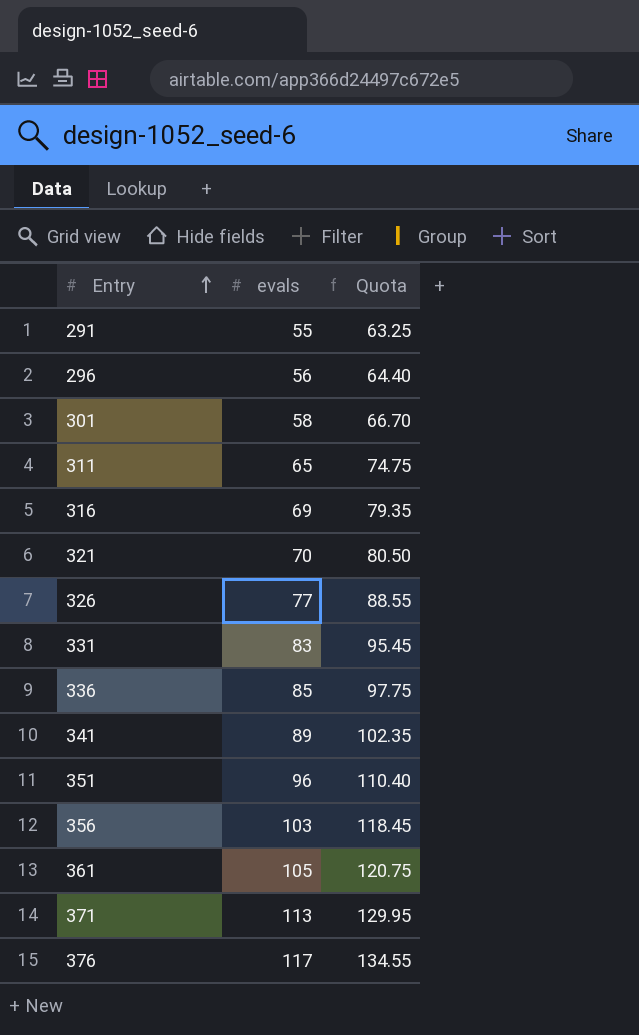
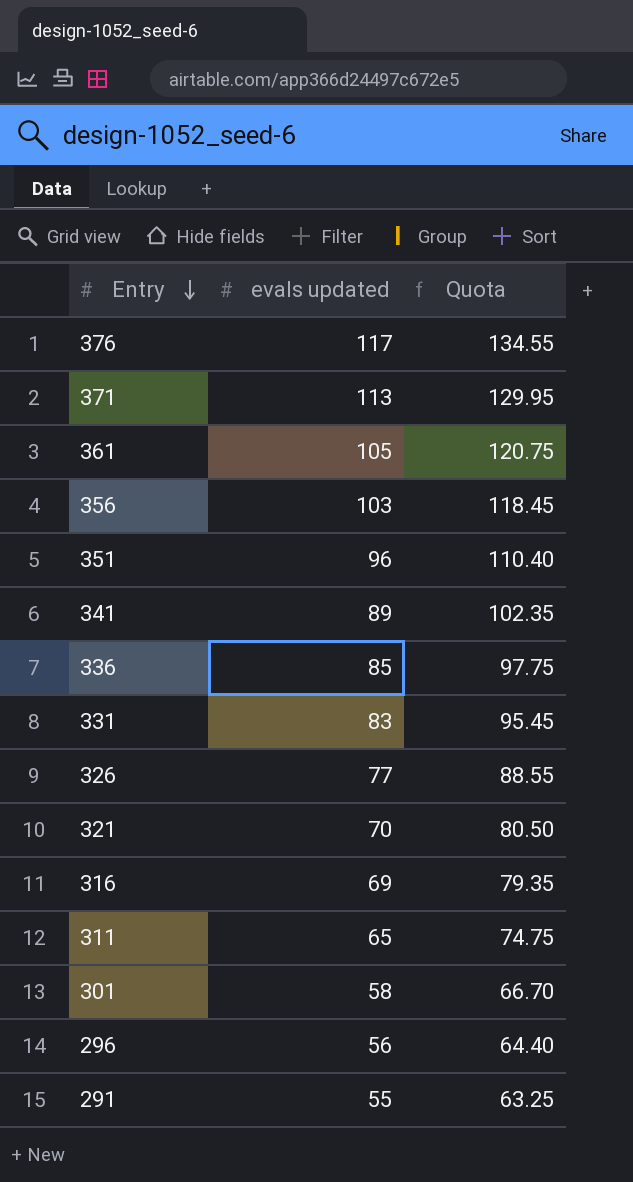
row order: Entry ascending -> Entry descending
column name: evals -> evals updated

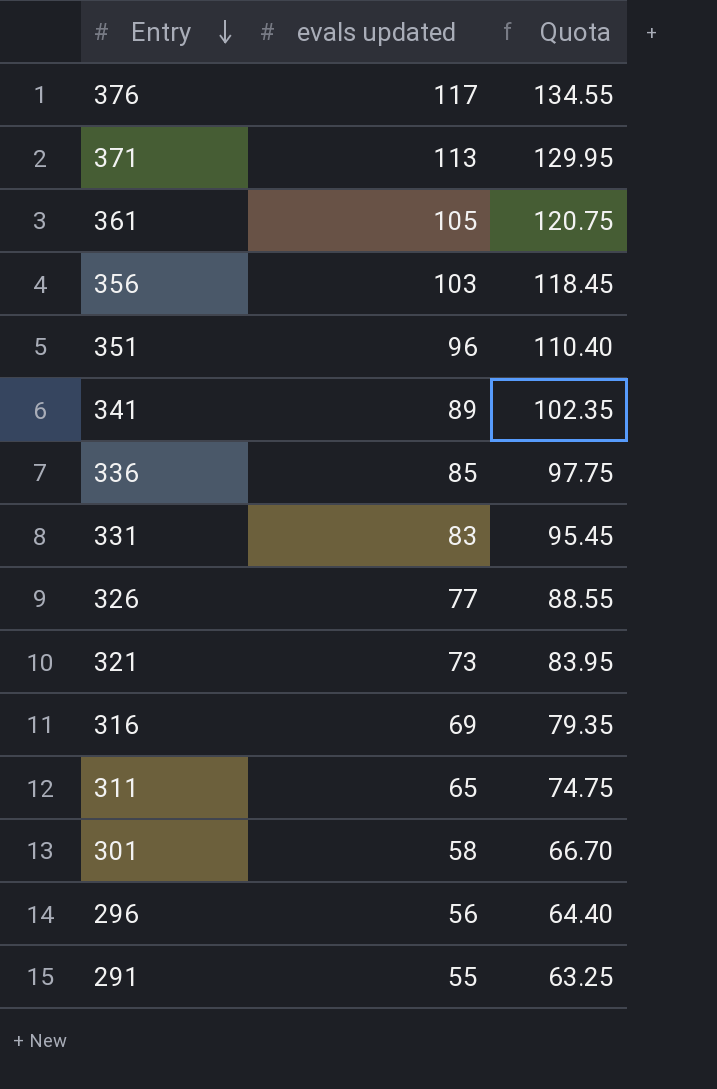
321 | evals updated: 70 -> 73
321 | Quota: 80.50 -> 83.95

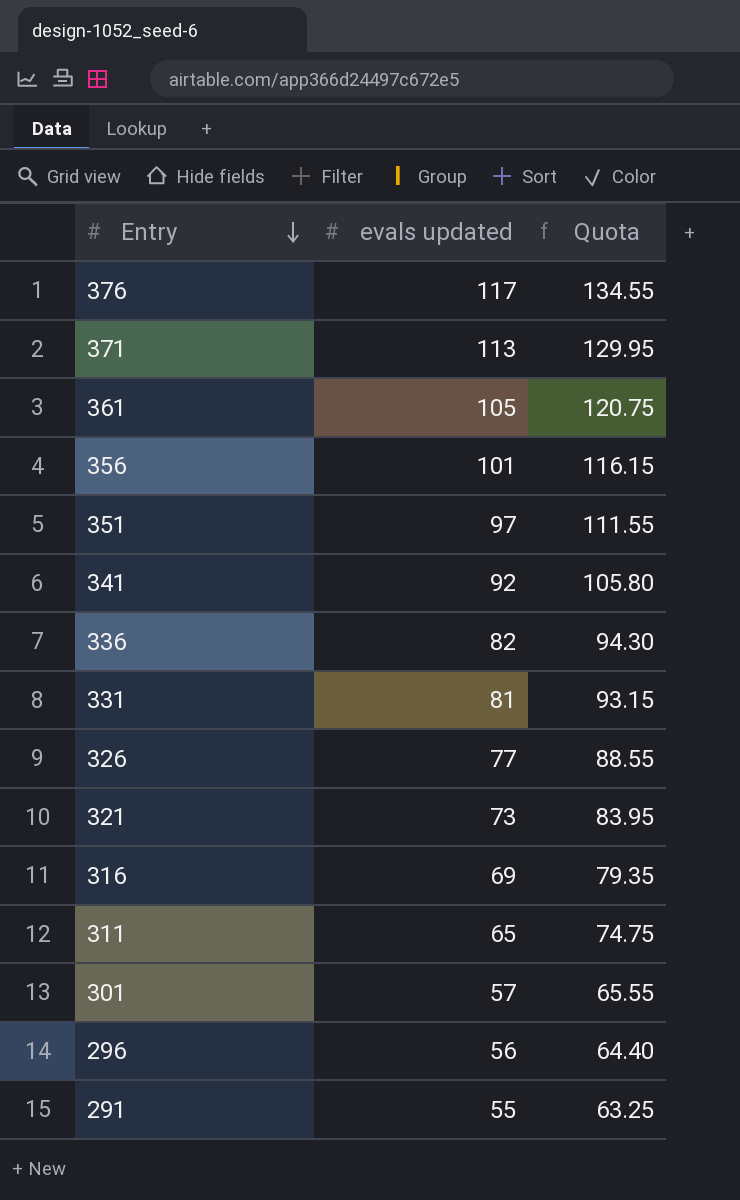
356 | evals updated: 103 -> 101
356 | Quota: 118.45 -> 116.15
351 | evals updated: 96 -> 97
351 | Quota: 110.40 -> 111.55
341 | evals updated: 89 -> 92
341 | Quota: 102.35 -> 105.80
336 | evals updated: 85 -> 82
336 | Quota: 97.75 -> 94.30
331 | evals updated: 83 -> 81
331 | Quota: 95.45 -> 93.15
301 | evals updated: 58 -> 57
301 | Quota: 66.70 -> 65.55

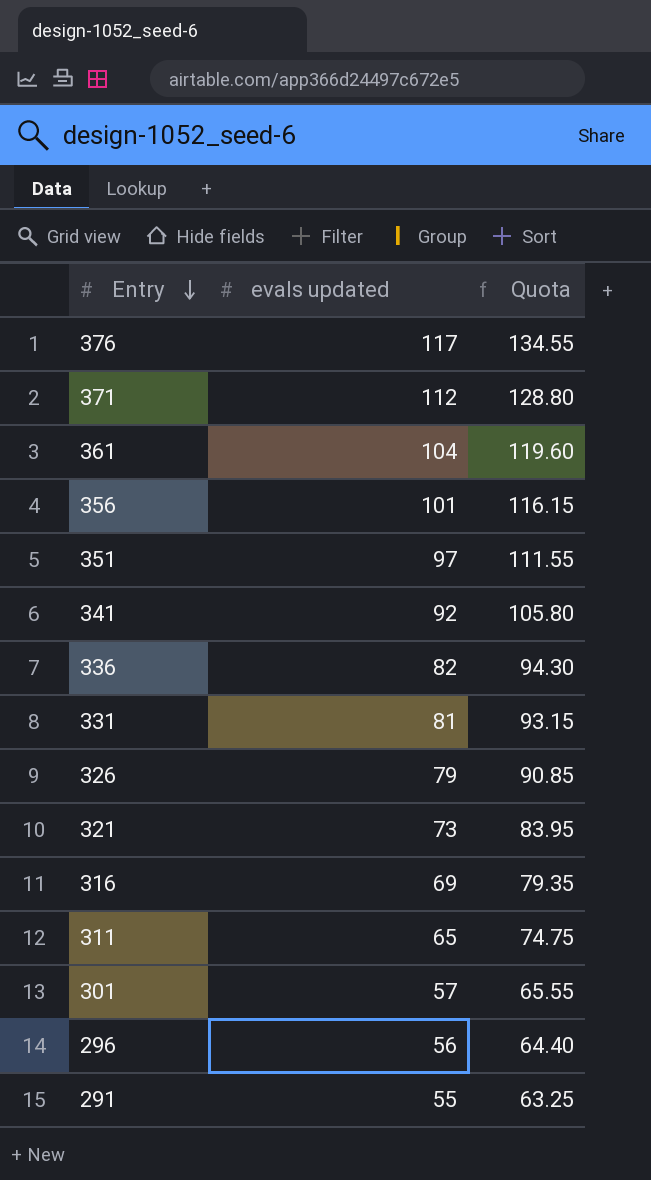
371 | evals updated: 113 -> 112
371 | Quota: 129.95 -> 128.80
361 | evals updated: 105 -> 104
361 | Quota: 120.75 -> 119.60
326 | evals updated: 77 -> 79
326 | Quota: 88.55 -> 90.85

